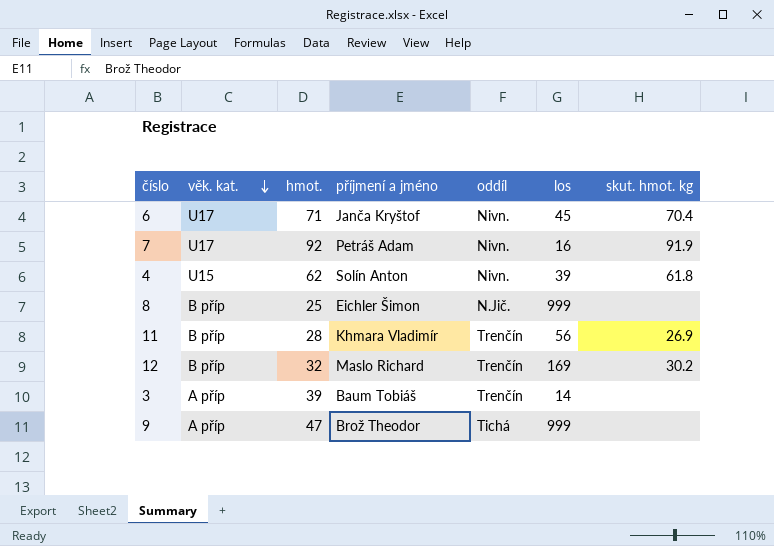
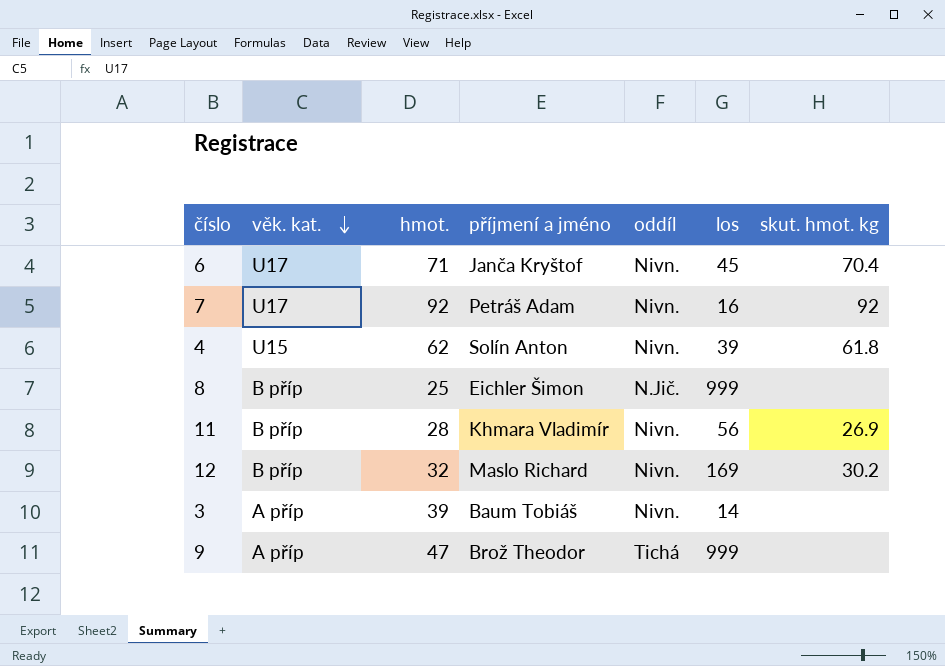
7 | skut. hmot. kg: 91.9 -> 92
11 | oddíl: Trenčín -> Nivn.
12 | oddíl: Trenčín -> Nivn.
3 | oddíl: Trenčín -> Nivn.

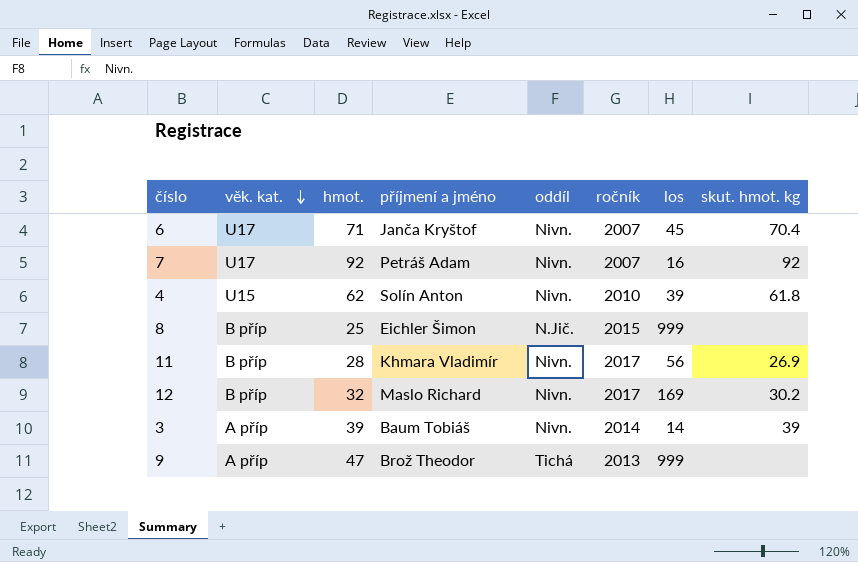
column ročník | position: none -> 6
3 | skut. hmot. kg: none -> 39

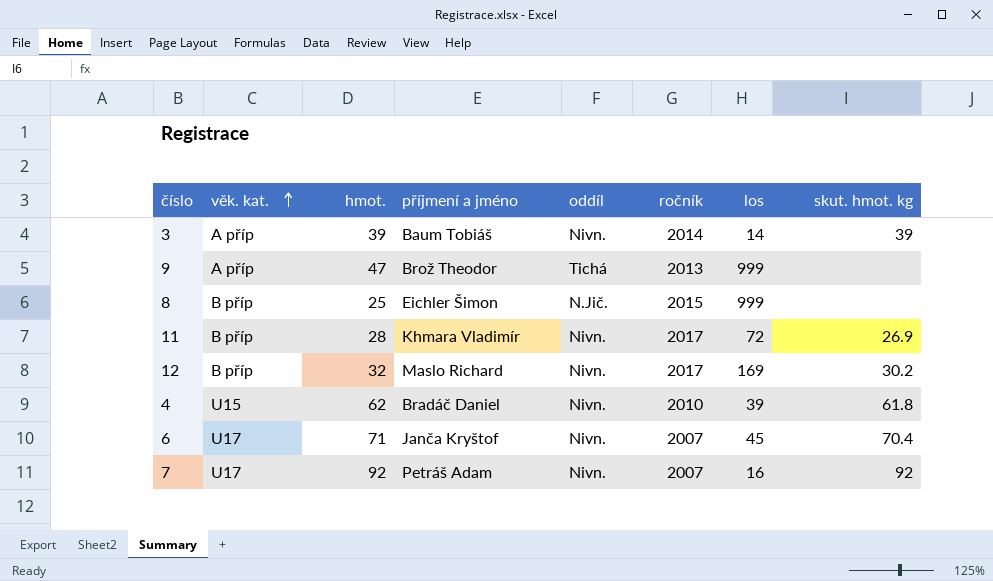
row order: věk. kat. descending -> věk. kat. ascending
11 | los: 56 -> 72
4 | příjmení a jméno: Solín Anton -> Bradáč Daniel

